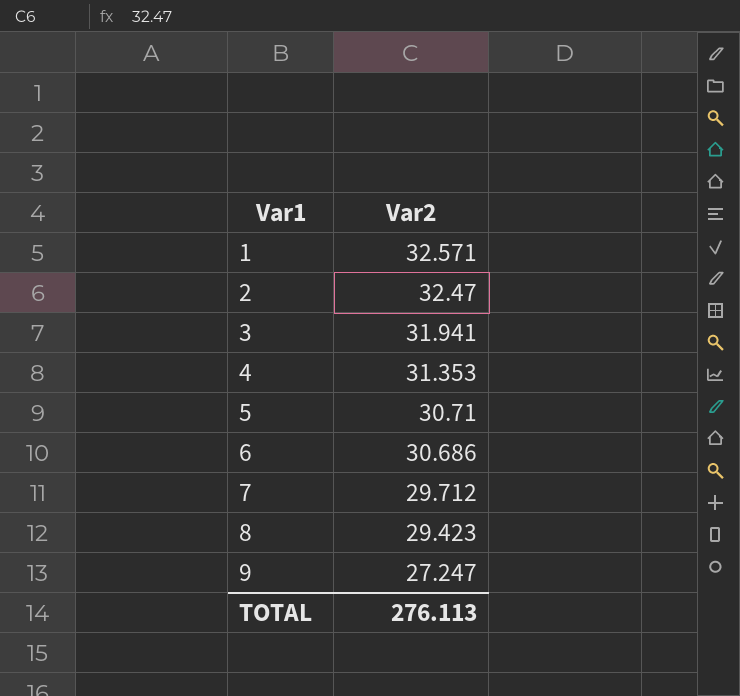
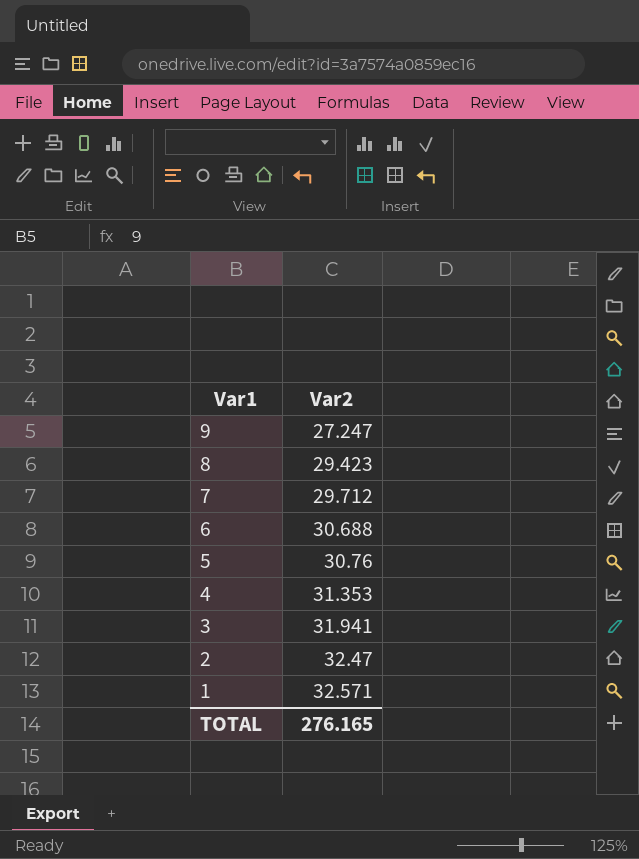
row order: Var1 ascending -> Var1 descending
6 | Var2: 30.686 -> 30.688
5 | Var2: 30.71 -> 30.76
TOTAL | Var2: 276.113 -> 276.165

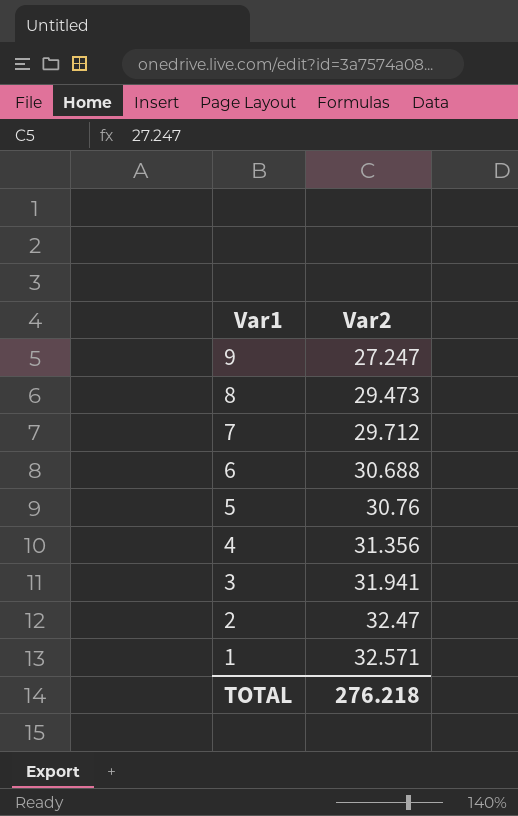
8 | Var2: 29.423 -> 29.473
4 | Var2: 31.353 -> 31.356
TOTAL | Var2: 276.165 -> 276.218

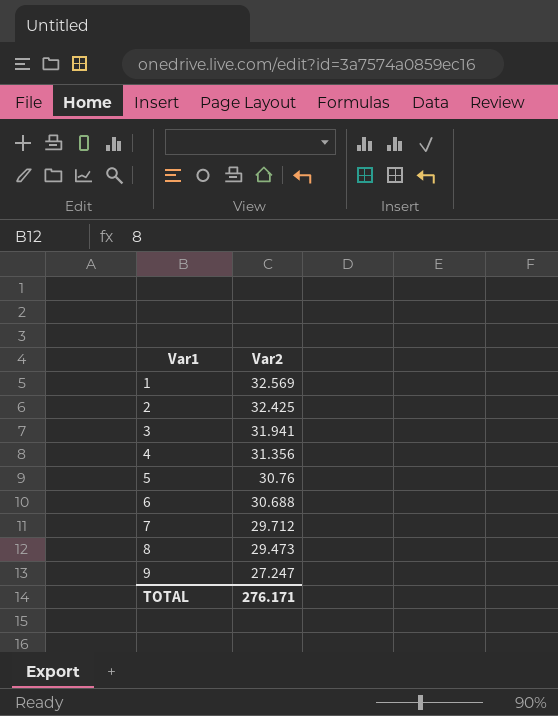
row order: Var1 descending -> Var1 ascending
1 | Var2: 32.571 -> 32.569
2 | Var2: 32.47 -> 32.425
TOTAL | Var2: 276.218 -> 276.171

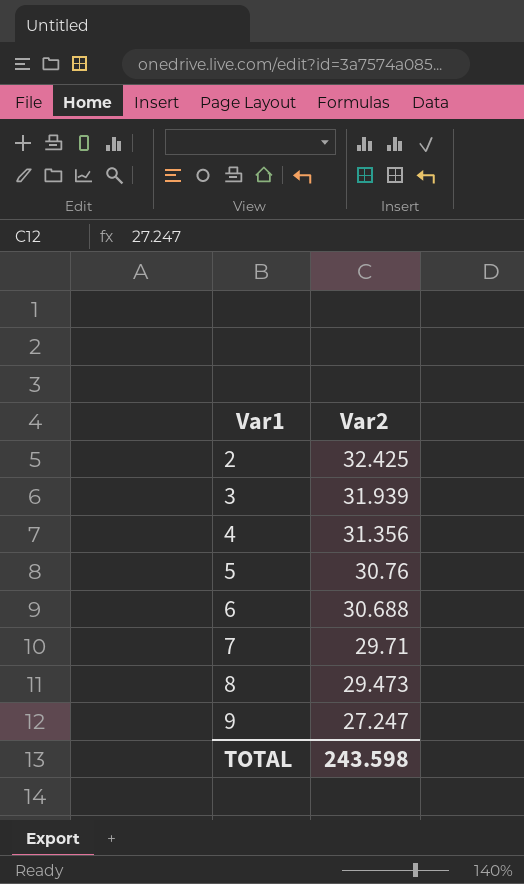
row 1: 32.569 -> none
3 | Var2: 31.941 -> 31.939
7 | Var2: 29.712 -> 29.71
TOTAL | Var2: 276.171 -> 243.598

